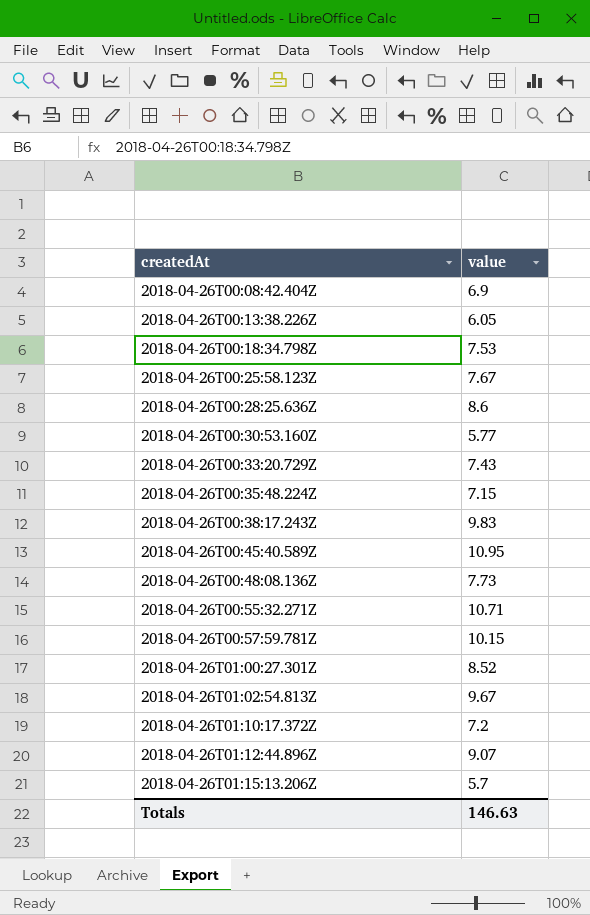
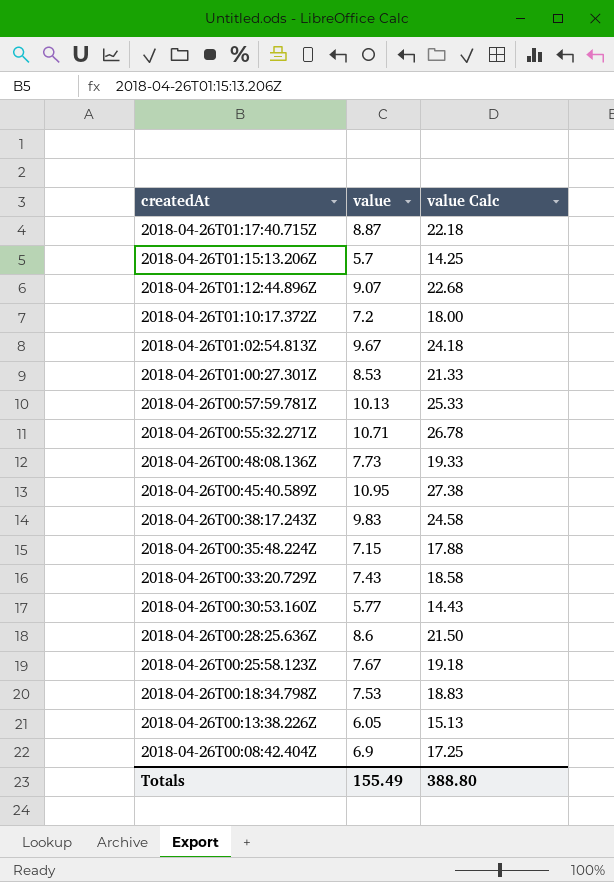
row order: createdAt ascending -> createdAt descending
column value Calc | formula: none -> [value] * 2.5
row 2018-04-26T01:17:40.715Z: none -> 8.87 | 22.18
2018-04-26T01:00:27.301Z | value: 8.52 -> 8.53
2018-04-26T00:57:59.781Z | value: 10.15 -> 10.13
Totals | value: 146.63 -> 155.49

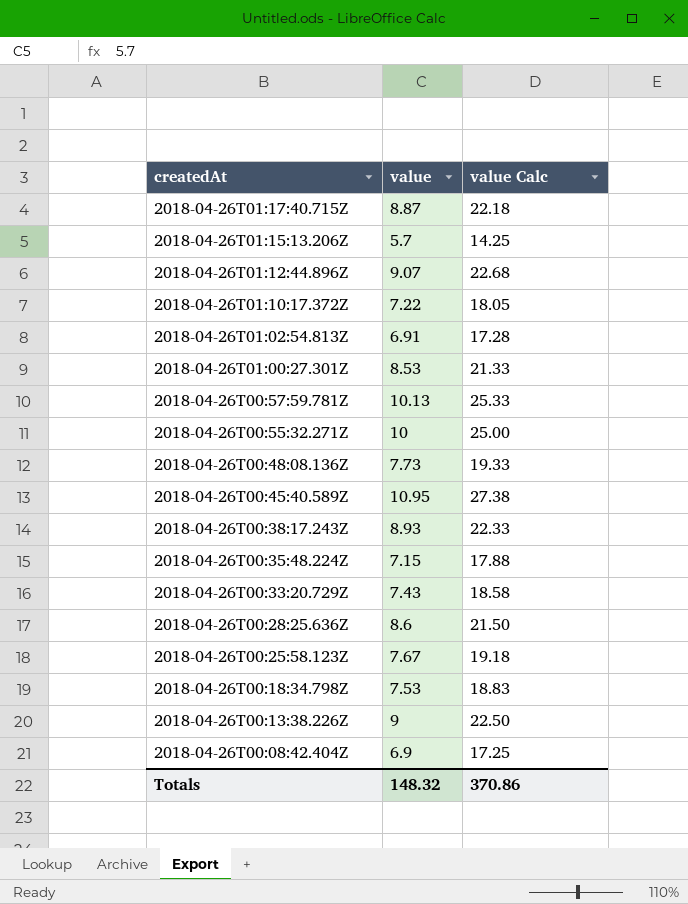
row 2018-04-26T00:30:53.160Z: 5.77 | 14.43 -> none
2018-04-26T01:10:17.372Z | value: 7.2 -> 7.22
2018-04-26T01:10:17.372Z | value Calc: 18.00 -> 18.05
2018-04-26T01:02:54.813Z | value: 9.67 -> 6.91
2018-04-26T01:02:54.813Z | value Calc: 24.18 -> 17.28
2018-04-26T00:55:32.271Z | value: 10.71 -> 10
2018-04-26T00:55:32.271Z | value Calc: 26.78 -> 25.00
2018-04-26T00:38:17.243Z | value: 9.83 -> 8.93
2018-04-26T00:38:17.243Z | value Calc: 24.58 -> 22.33
2018-04-26T00:13:38.226Z | value: 6.05 -> 9
2018-04-26T00:13:38.226Z | value Calc: 15.13 -> 22.50
Totals | value: 155.49 -> 148.32
Totals | value Calc: 388.80 -> 370.86

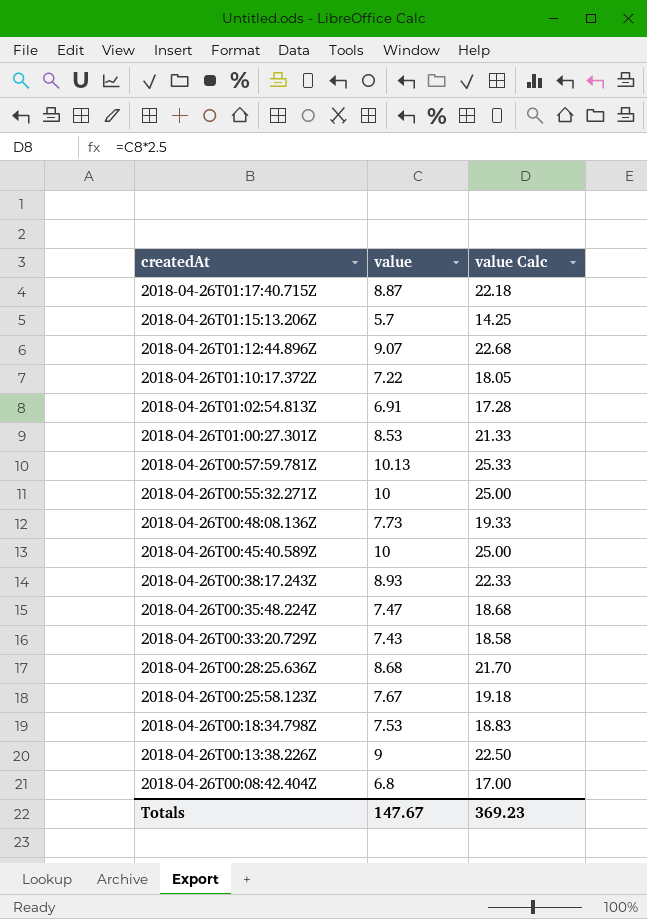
2018-04-26T00:45:40.589Z | value: 10.95 -> 10
2018-04-26T00:45:40.589Z | value Calc: 27.38 -> 25.00
2018-04-26T00:35:48.224Z | value: 7.15 -> 7.47
2018-04-26T00:35:48.224Z | value Calc: 17.88 -> 18.68
2018-04-26T00:28:25.636Z | value: 8.6 -> 8.68
2018-04-26T00:28:25.636Z | value Calc: 21.50 -> 21.70
2018-04-26T00:08:42.404Z | value: 6.9 -> 6.8
2018-04-26T00:08:42.404Z | value Calc: 17.25 -> 17.00
Totals | value: 148.32 -> 147.67
Totals | value Calc: 370.86 -> 369.23

